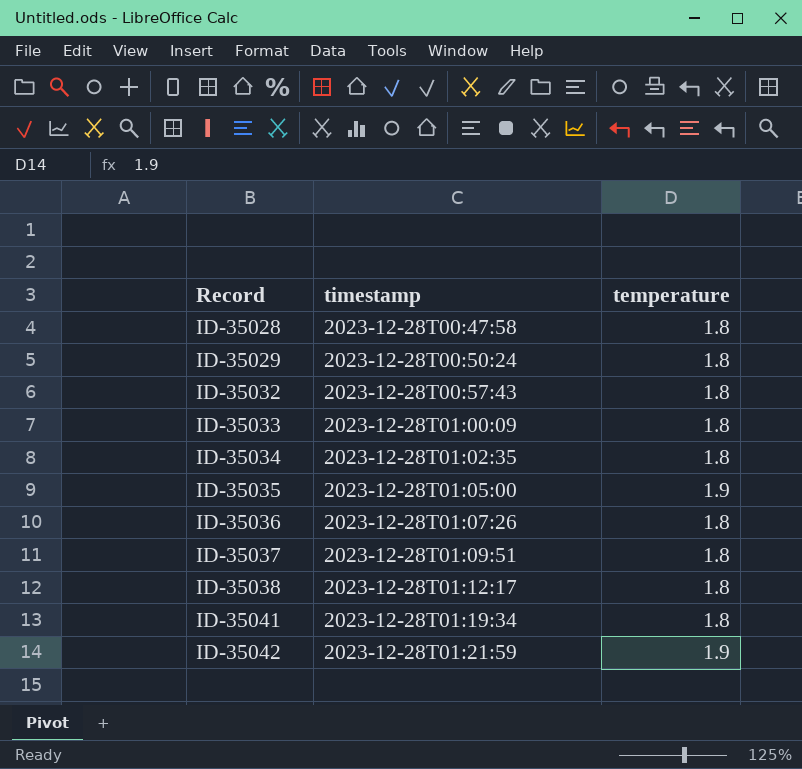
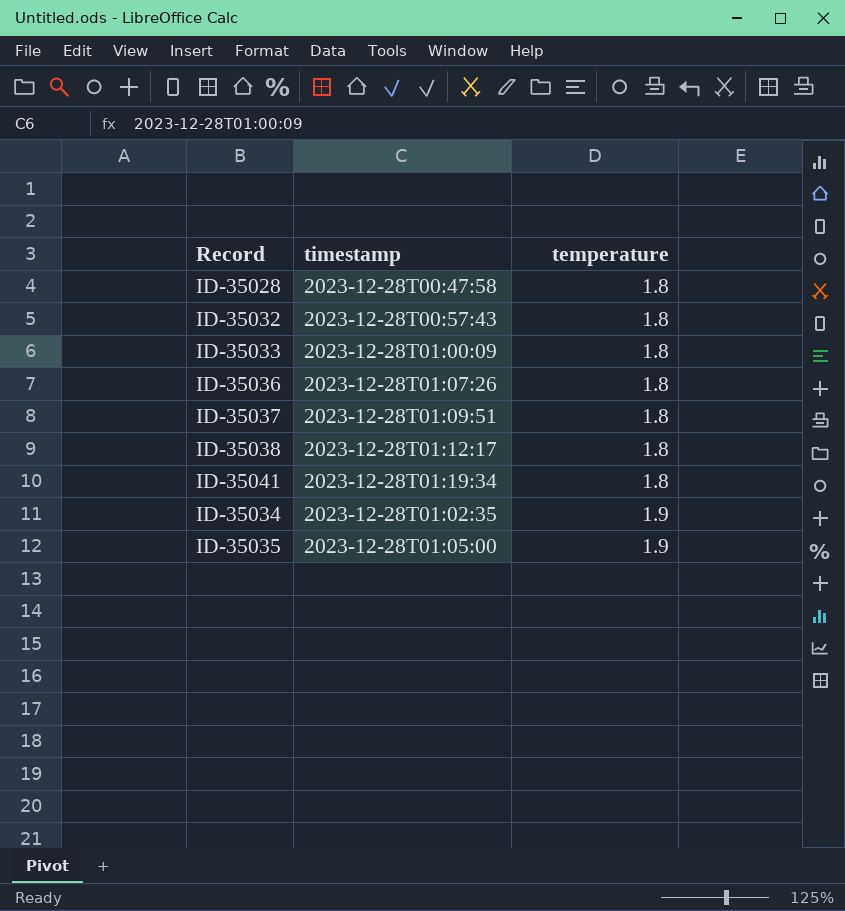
row order: Record ascending -> temperature ascending
row ID-35029: 2023-12-28T00:50:24 | 1.8 -> none
row ID-35042: 2023-12-28T01:21:59 | 1.9 -> none
ID-35034 | temperature: 1.8 -> 1.9

